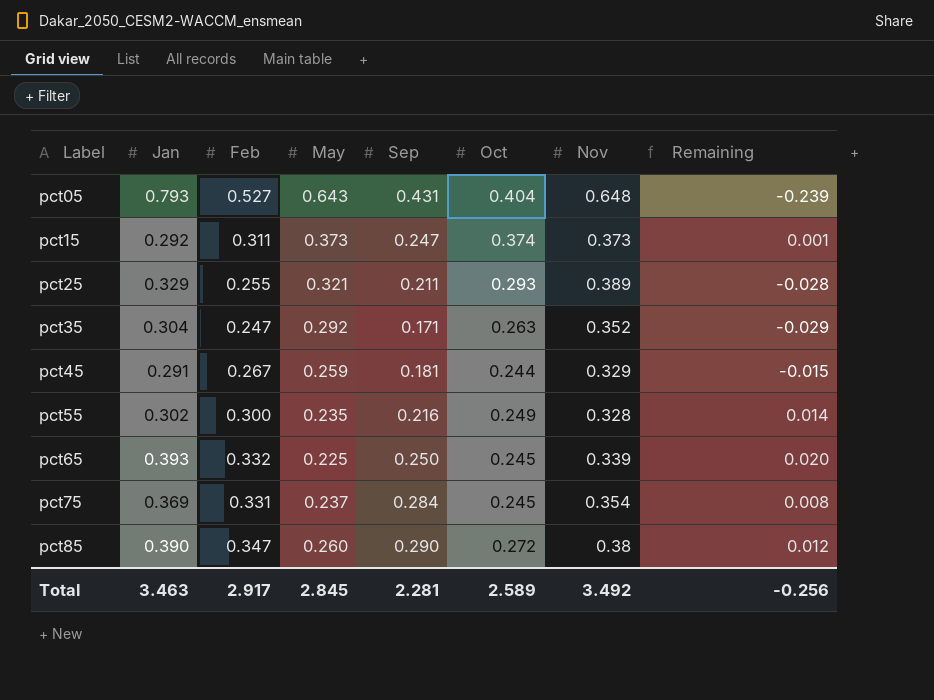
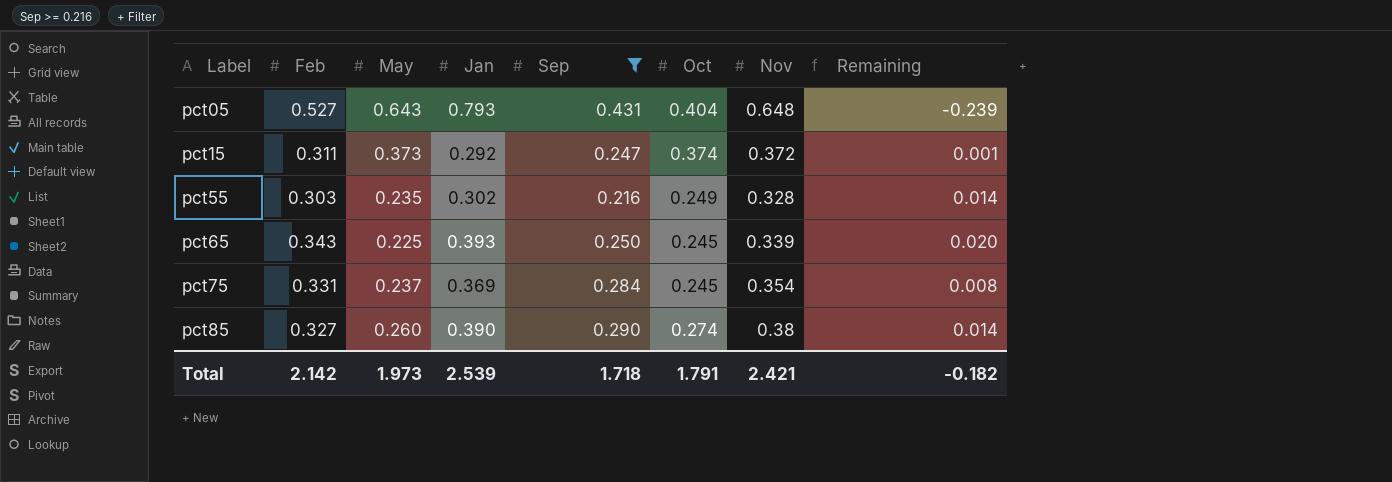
filter: none -> Sep >= 0.216
column Jan | position: 2 -> 4
pct15 | Nov: 0.373 -> 0.372
pct55 | Feb: 0.300 -> 0.303
pct65 | Feb: 0.332 -> 0.343
pct85 | Feb: 0.347 -> 0.327
pct85 | Oct: 0.272 -> 0.274
pct85 | Remaining: 0.012 -> 0.014
Total | Feb: 2.917 -> 2.142
Total | May: 2.845 -> 1.973
Total | Jan: 3.463 -> 2.539
Total | Sep: 2.281 -> 1.718
Total | Oct: 2.589 -> 1.791
Total | Nov: 3.492 -> 2.421
Total | Remaining: -0.256 -> -0.182

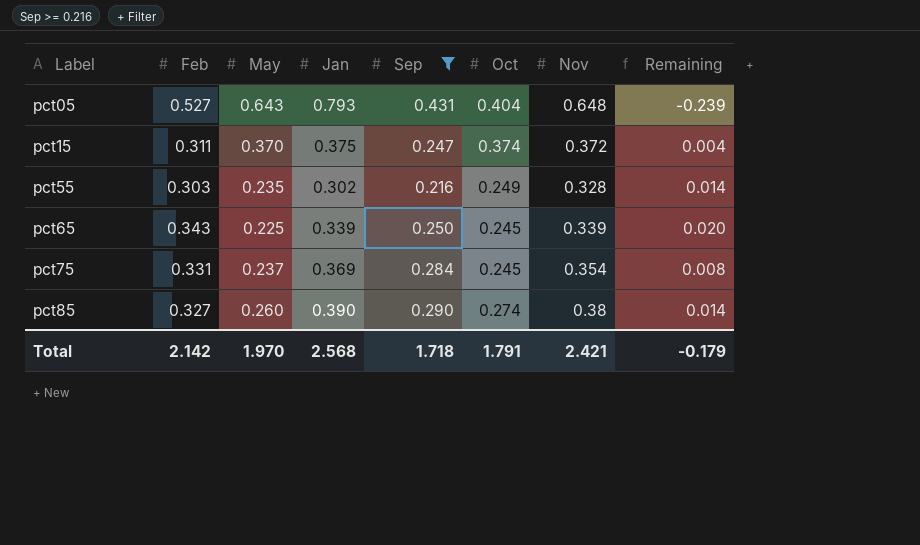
pct15 | May: 0.373 -> 0.370
pct15 | Jan: 0.292 -> 0.375
pct15 | Remaining: 0.001 -> 0.004
pct65 | Jan: 0.393 -> 0.339
Total | May: 1.973 -> 1.970
Total | Jan: 2.539 -> 2.568
Total | Remaining: -0.182 -> -0.179

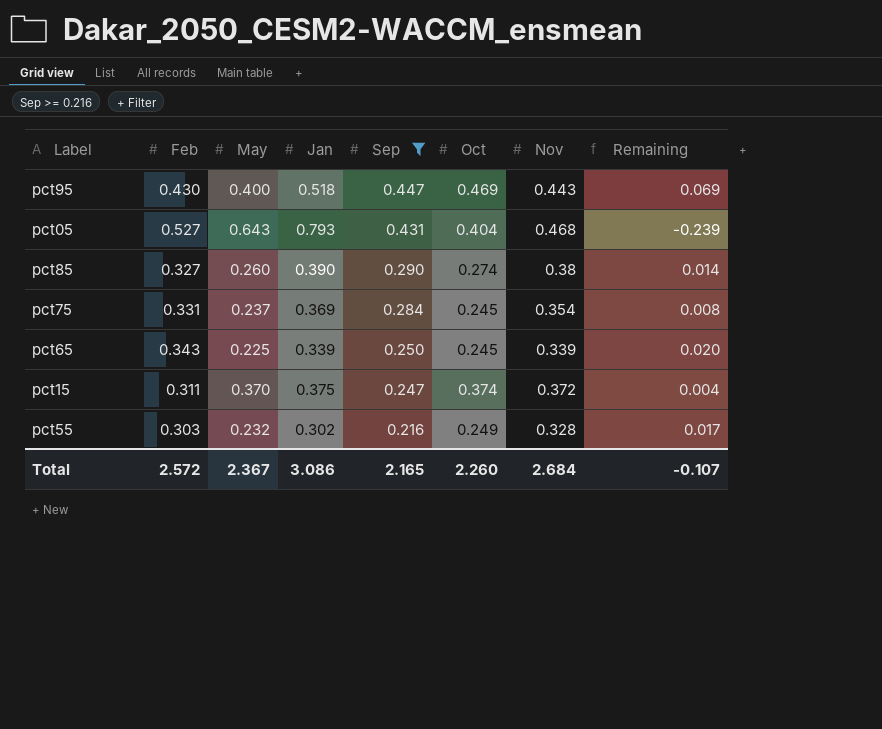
row order: Label ascending -> Sep descending
row pct95: none -> 0.430 | 0.400 | 0.518 | 0.447 | 0.469 | 0.443 | 0.069
pct05 | Nov: 0.648 -> 0.468
pct55 | May: 0.235 -> 0.232
pct55 | Remaining: 0.014 -> 0.017
Total | Feb: 2.142 -> 2.572
Total | May: 1.970 -> 2.367
Total | Jan: 2.568 -> 3.086
Total | Sep: 1.718 -> 2.165
Total | Oct: 1.791 -> 2.260
Total | Nov: 2.421 -> 2.684
Total | Remaining: -0.179 -> -0.107

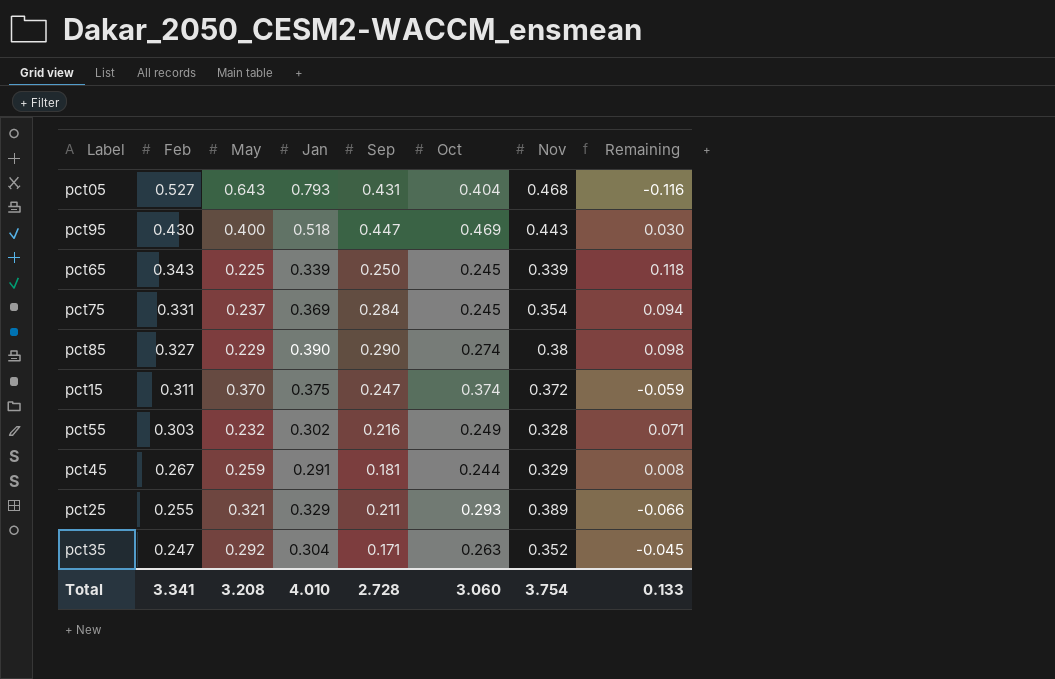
filter: Sep >= 0.216 -> none
row order: Sep descending -> Feb descending
column Remaining | formula: [Oct] - [May] -> [Feb] - [May]
pct85 | May: 0.260 -> 0.229
Total | Feb: 2.572 -> 3.341
Total | May: 2.367 -> 3.208
Total | Jan: 3.086 -> 4.010
Total | Sep: 2.165 -> 2.728
Total | Oct: 2.260 -> 3.060
Total | Nov: 2.684 -> 3.754
Total | Remaining: -0.107 -> 0.133

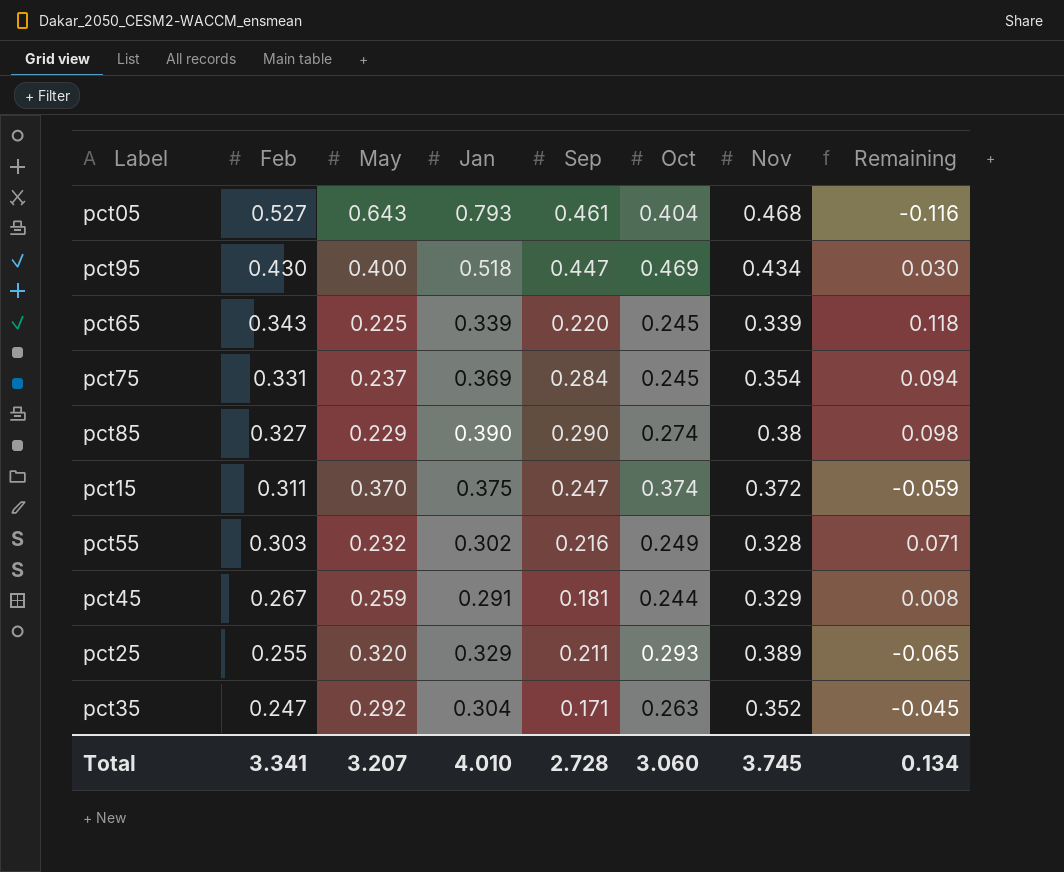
pct05 | Sep: 0.431 -> 0.461
pct95 | Nov: 0.443 -> 0.434
pct65 | Sep: 0.250 -> 0.220
pct25 | May: 0.321 -> 0.320
pct25 | Remaining: -0.066 -> -0.065
Total | May: 3.208 -> 3.207
Total | Nov: 3.754 -> 3.745
Total | Remaining: 0.133 -> 0.134

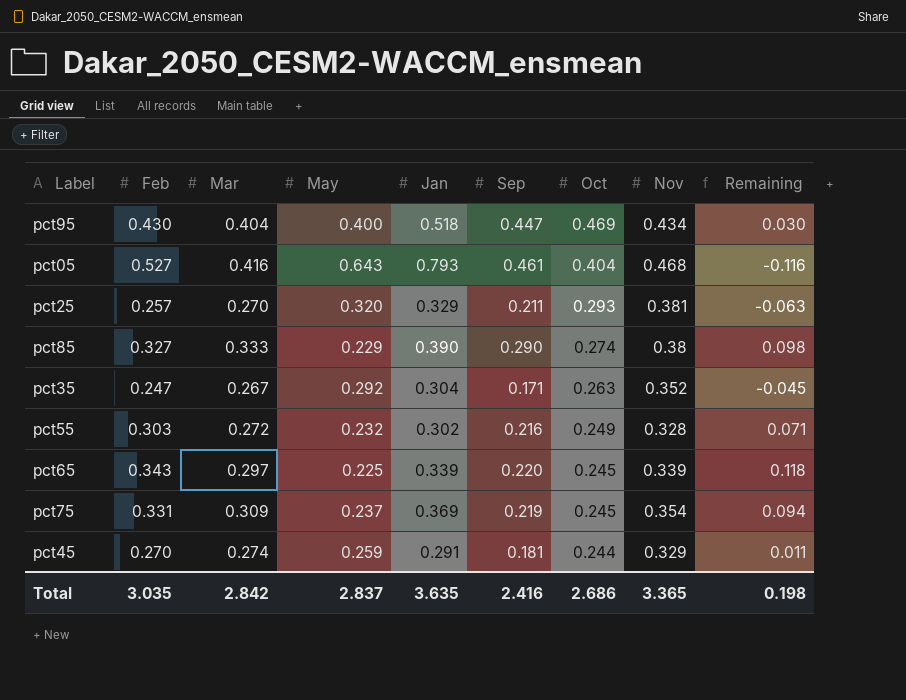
row order: Feb descending -> Oct descending
column Mar | position: none -> 3
row pct15: 0.311 | 0.370 | 0.375 | 0.247 | 0.374 | 0.372 | -0.059 -> none
pct25 | Feb: 0.255 -> 0.257
pct25 | Nov: 0.389 -> 0.381
pct25 | Remaining: -0.065 -> -0.063
pct75 | Sep: 0.284 -> 0.219
pct45 | Feb: 0.267 -> 0.270
pct45 | Remaining: 0.008 -> 0.011
Total | Feb: 3.341 -> 3.035
Total | May: 3.207 -> 2.837
Total | Jan: 4.010 -> 3.635
Total | Sep: 2.728 -> 2.416
Total | Oct: 3.060 -> 2.686
Total | Nov: 3.745 -> 3.365
Total | Remaining: 0.134 -> 0.198

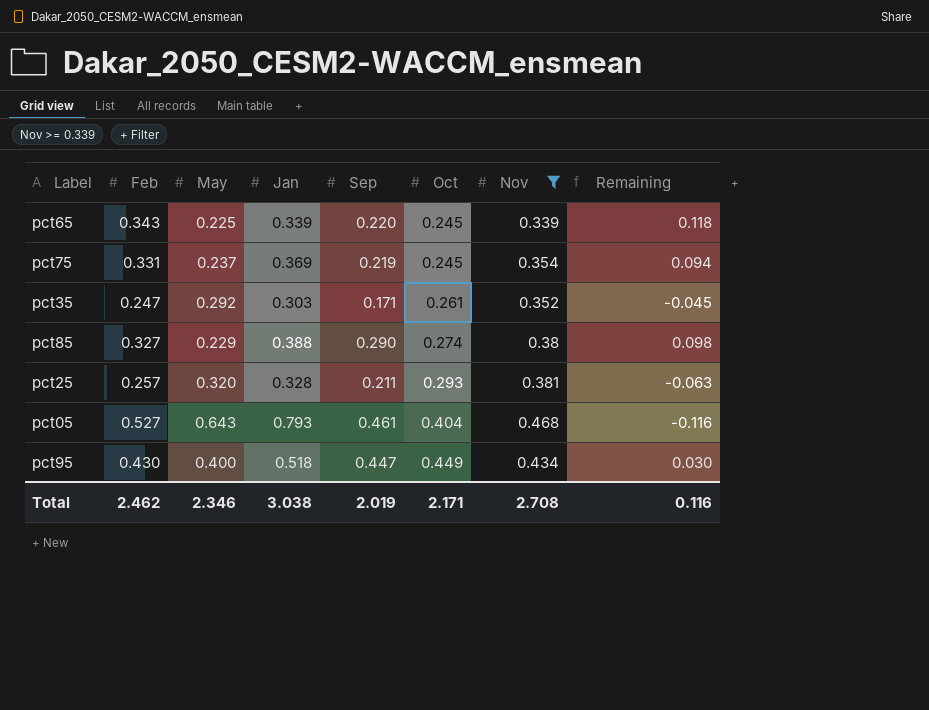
filter: none -> Nov >= 0.339
row order: Oct descending -> Oct ascending
column Mar | position: 3 -> none
pct35 | Jan: 0.304 -> 0.303
pct35 | Oct: 0.263 -> 0.261
pct85 | Jan: 0.390 -> 0.388
pct25 | Jan: 0.329 -> 0.328
pct95 | Oct: 0.469 -> 0.449
Total | Feb: 3.035 -> 2.462
Total | May: 2.837 -> 2.346
Total | Jan: 3.635 -> 3.038
Total | Sep: 2.416 -> 2.019
Total | Oct: 2.686 -> 2.171
Total | Nov: 3.365 -> 2.708
Total | Remaining: 0.198 -> 0.116

